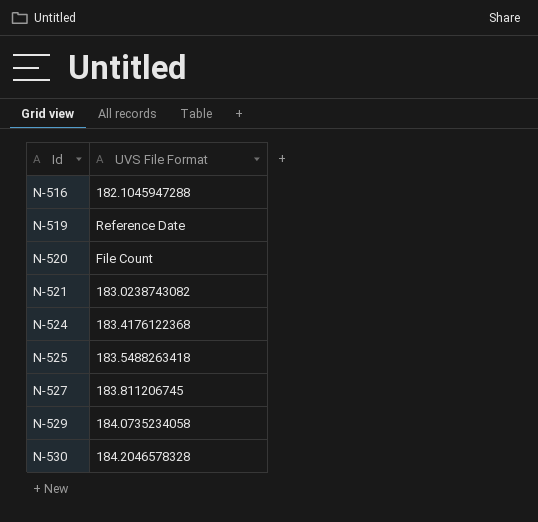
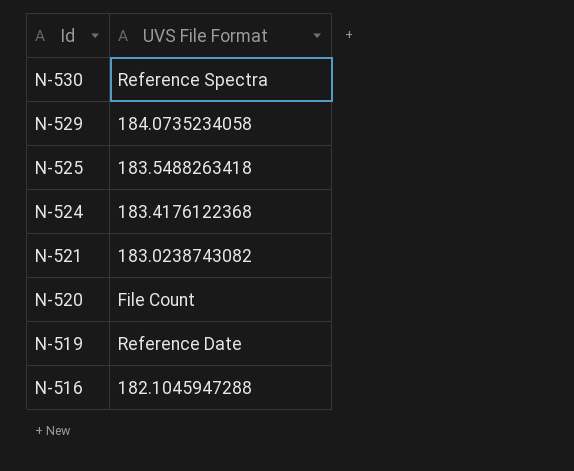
row order: Id ascending -> Id descending
row N-527: 183.811206745 -> none
N-530 | UVS File Format: 184.2046578328 -> Reference Spectra

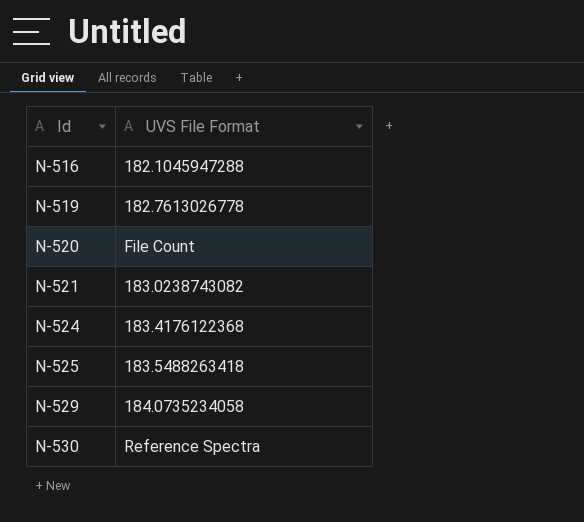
row order: Id descending -> Id ascending
N-519 | UVS File Format: Reference Date -> 182.7613026778

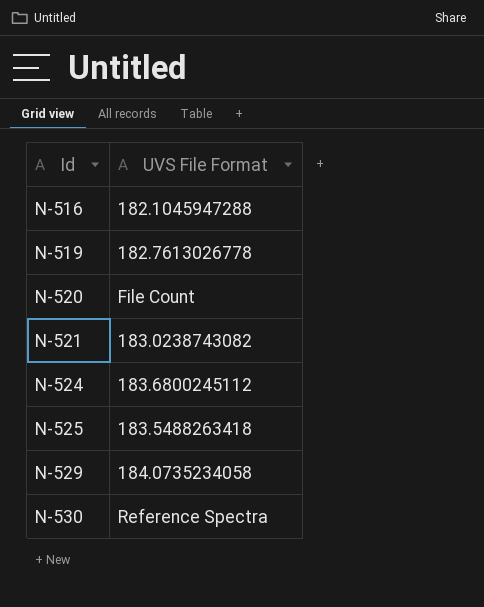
N-524 | UVS File Format: 183.4176122368 -> 183.6800245112

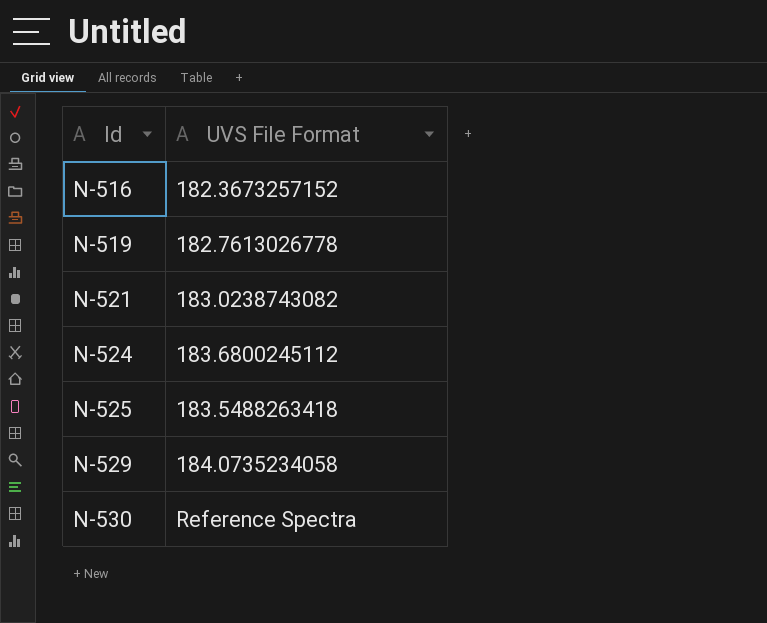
row N-520: File Count -> none
N-516 | UVS File Format: 182.1045947288 -> 182.3673257152

